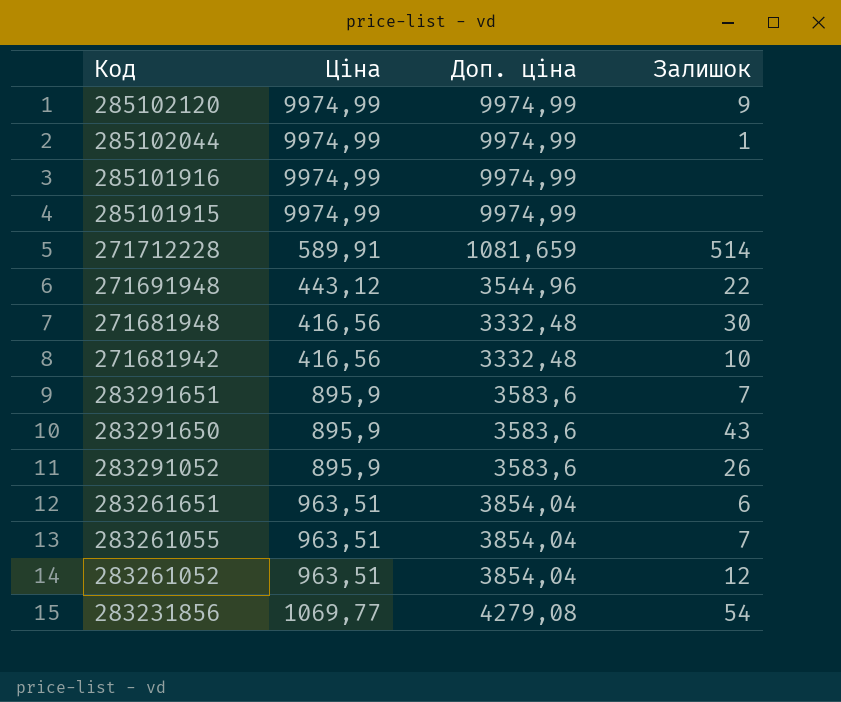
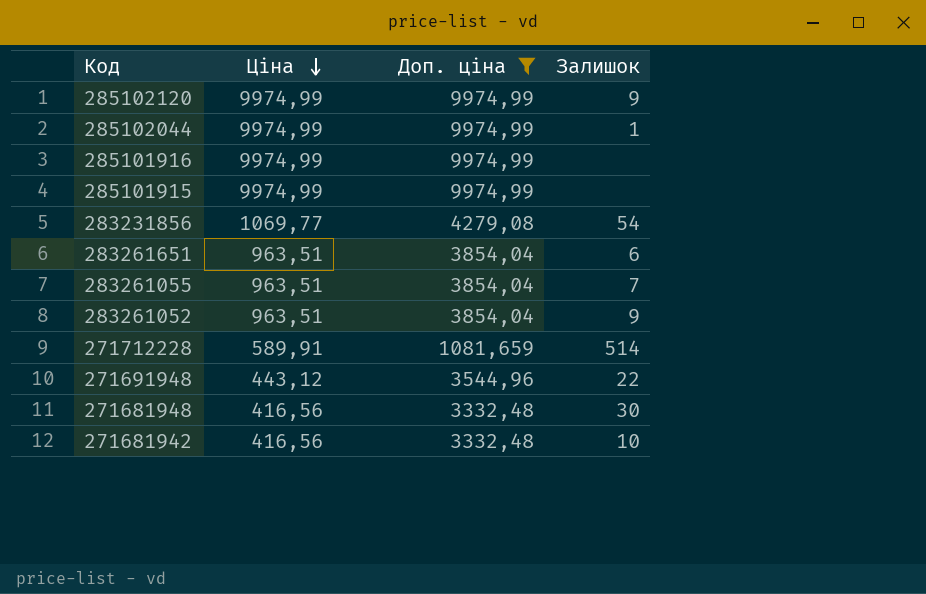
filter: none -> Доп. ціна != 3583,6
row order: none -> Ціна descending
283261052 | Залишок: 12 -> 9

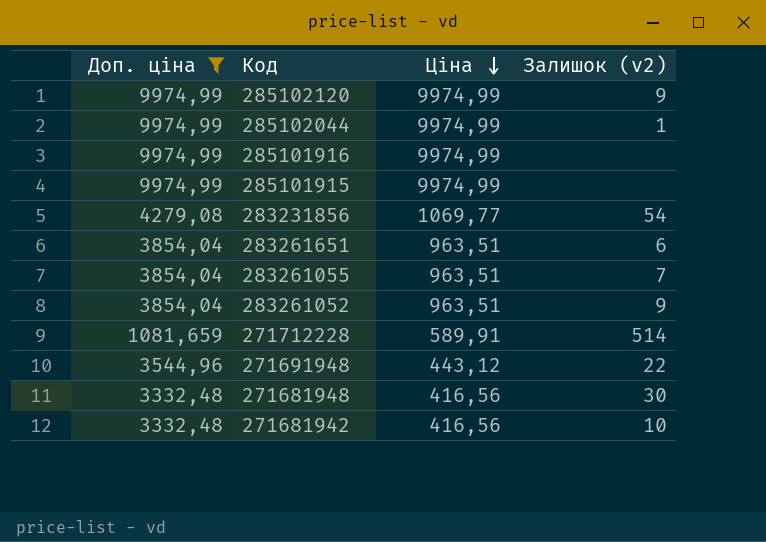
column Доп. ціна | position: 3 -> 1
column name: Залишок -> Залишок (v2)

